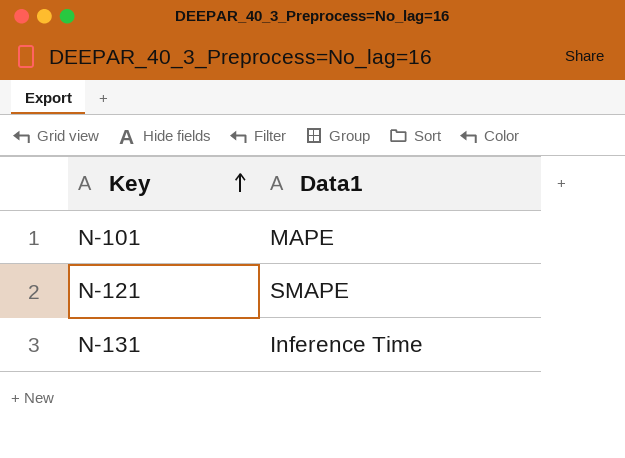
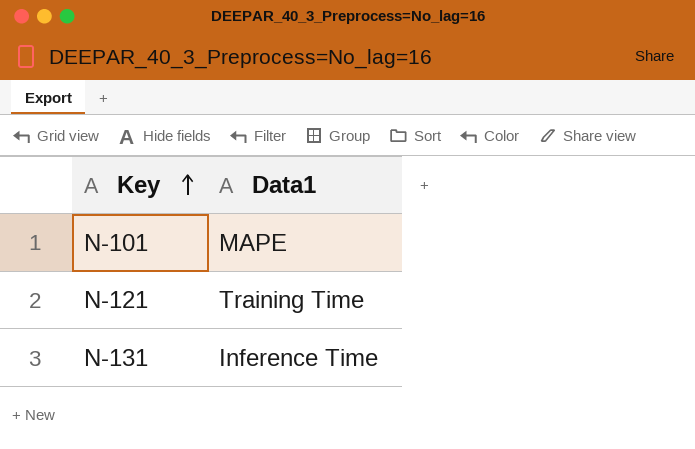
N-121 | Data1: SMAPE -> Training Time

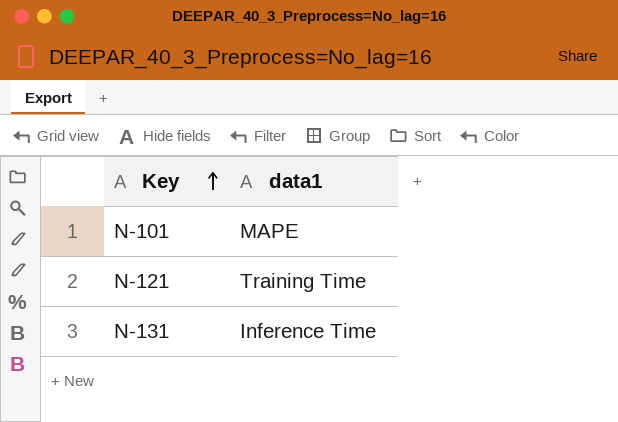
column name: Data1 -> data1

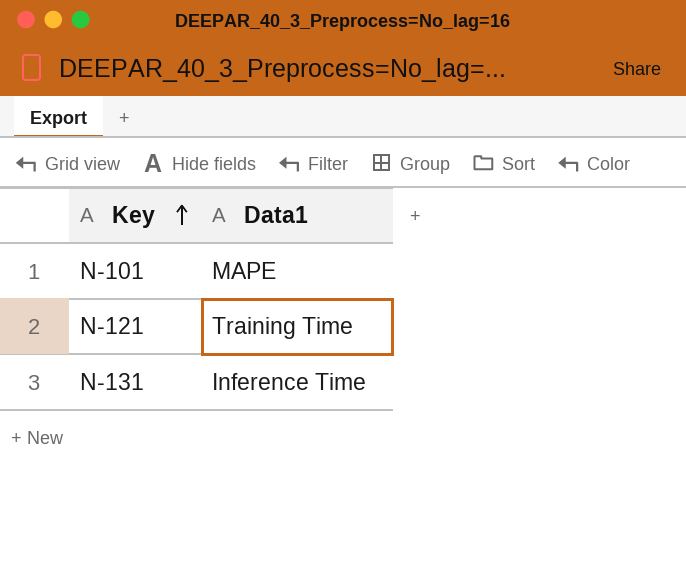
column name: data1 -> Data1

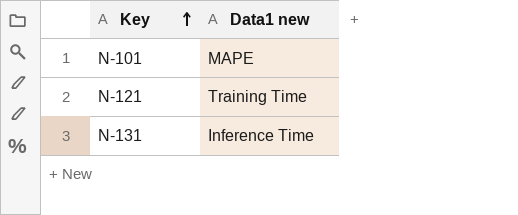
column name: Data1 -> Data1 new

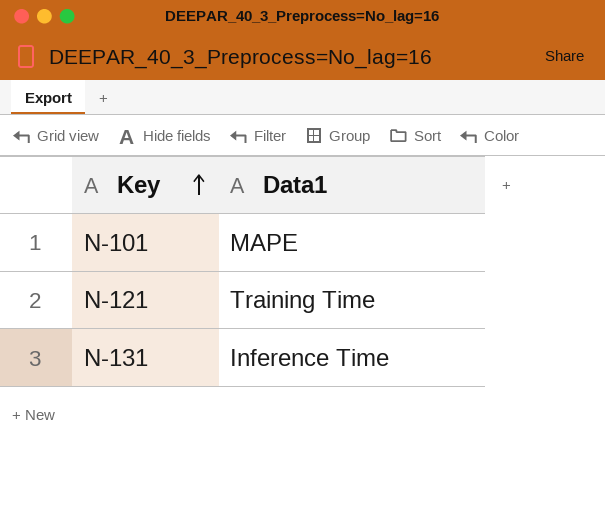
column name: Data1 new -> Data1

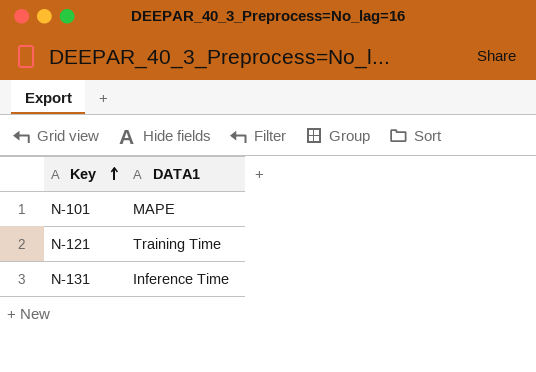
column name: Data1 -> DATA1

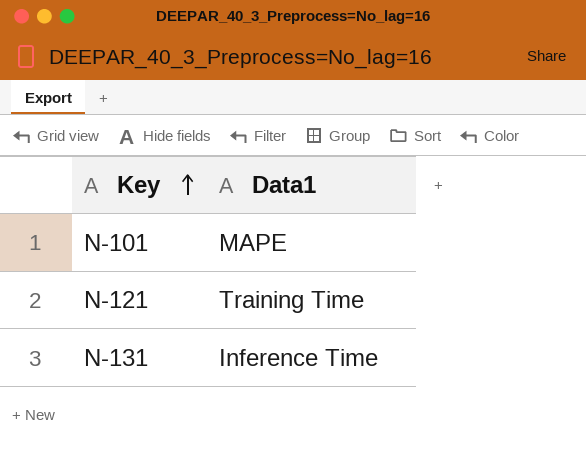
column name: DATA1 -> Data1

